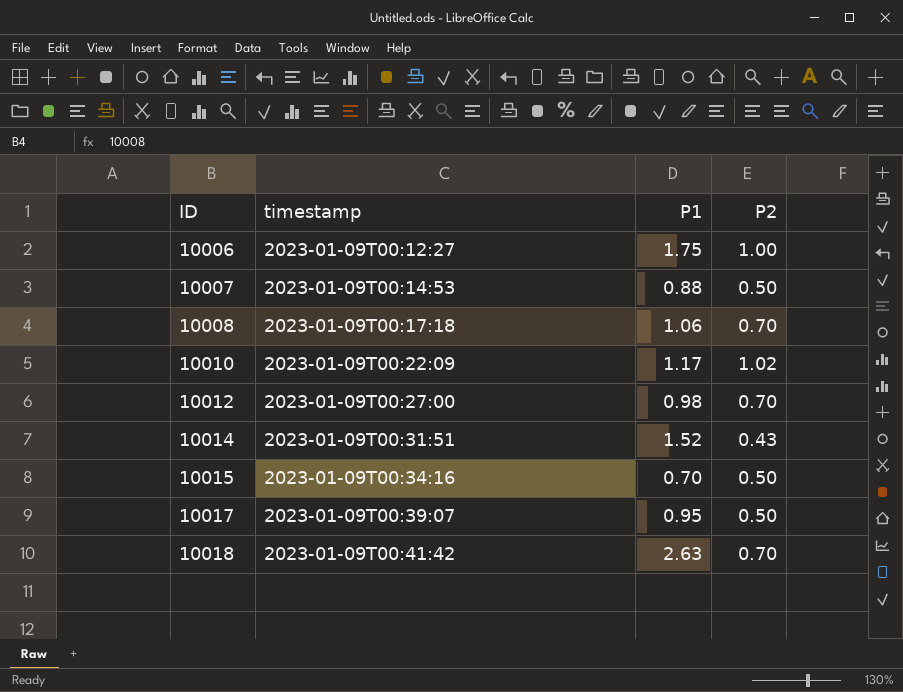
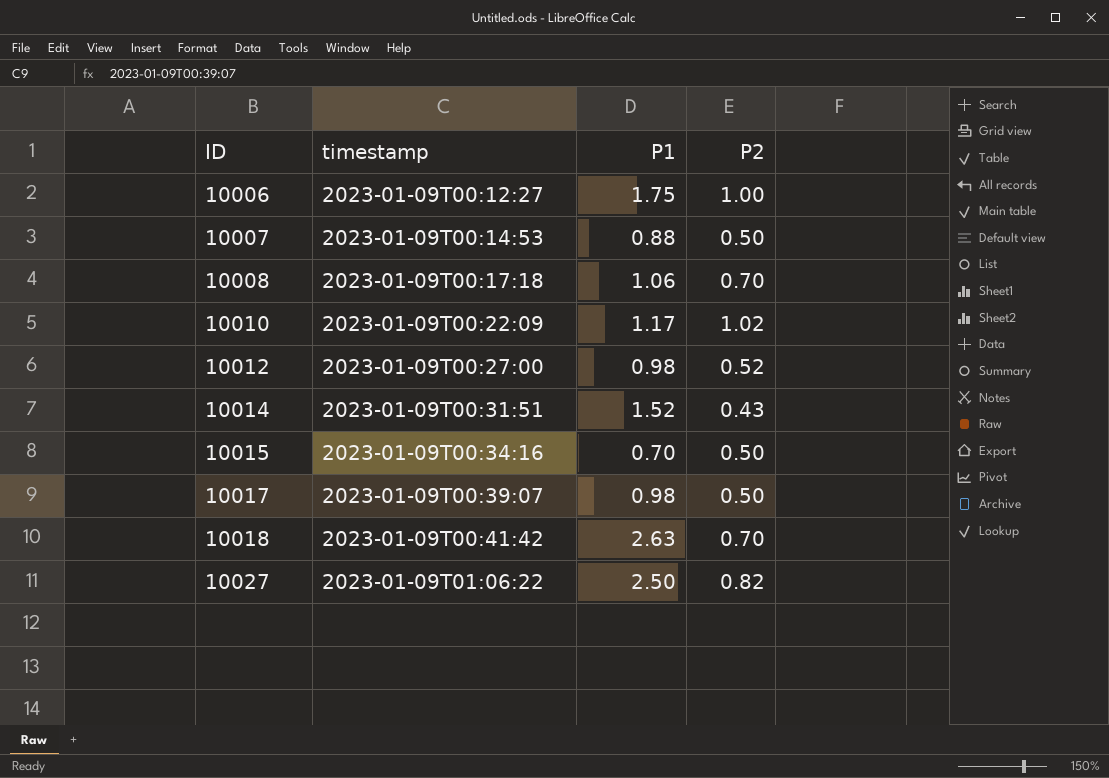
10012 | P2: 0.70 -> 0.52
10017 | P1: 0.95 -> 0.98
row 10027: none -> 2023-01-09T01:06:22 | 2.50 | 0.82

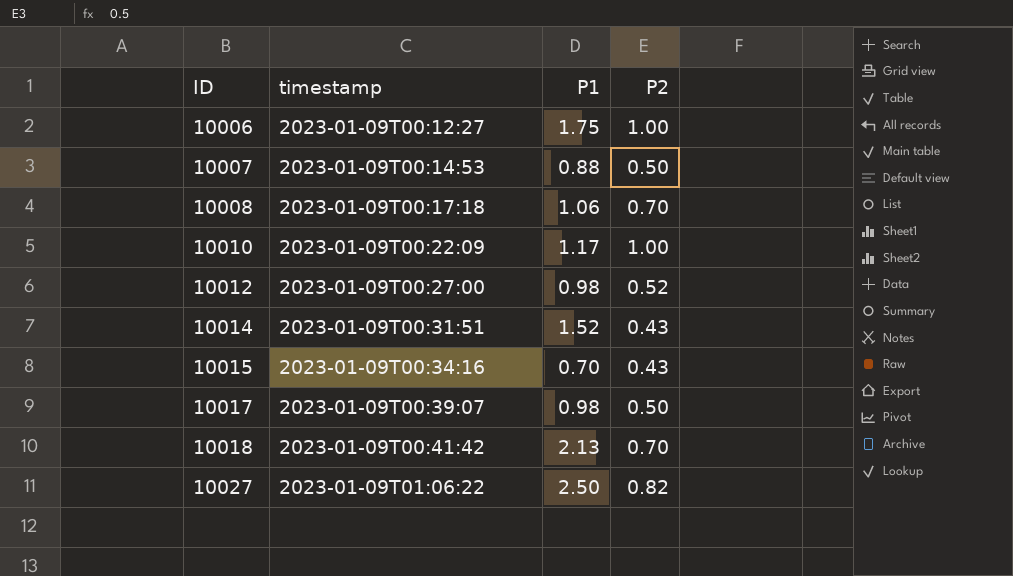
10010 | P2: 1.02 -> 1.00
10015 | P2: 0.50 -> 0.43
10018 | P1: 2.63 -> 2.13

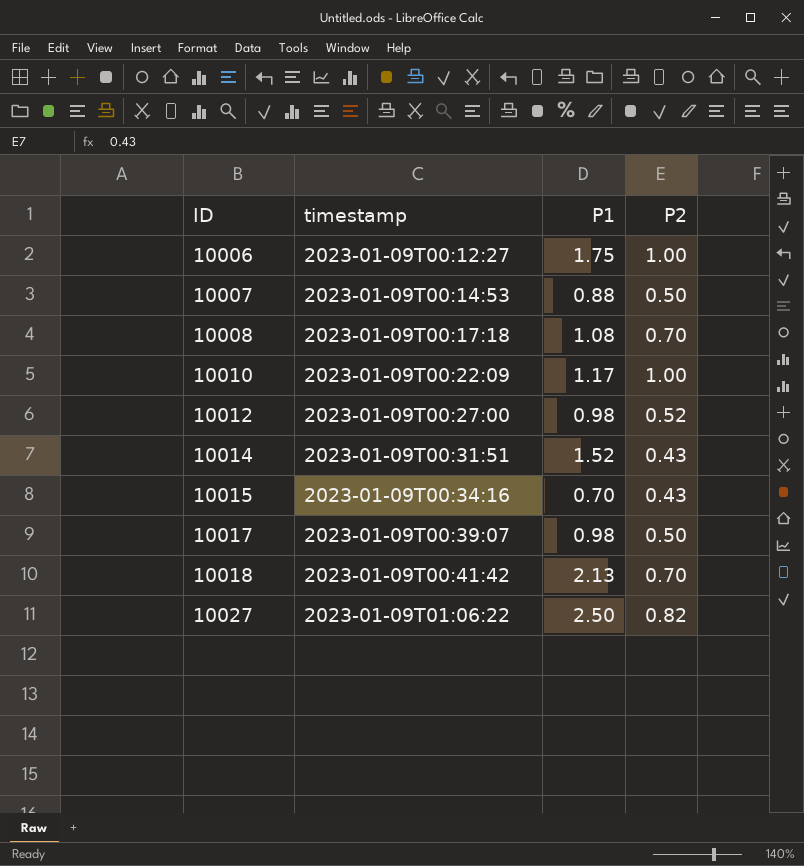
10008 | P1: 1.06 -> 1.08

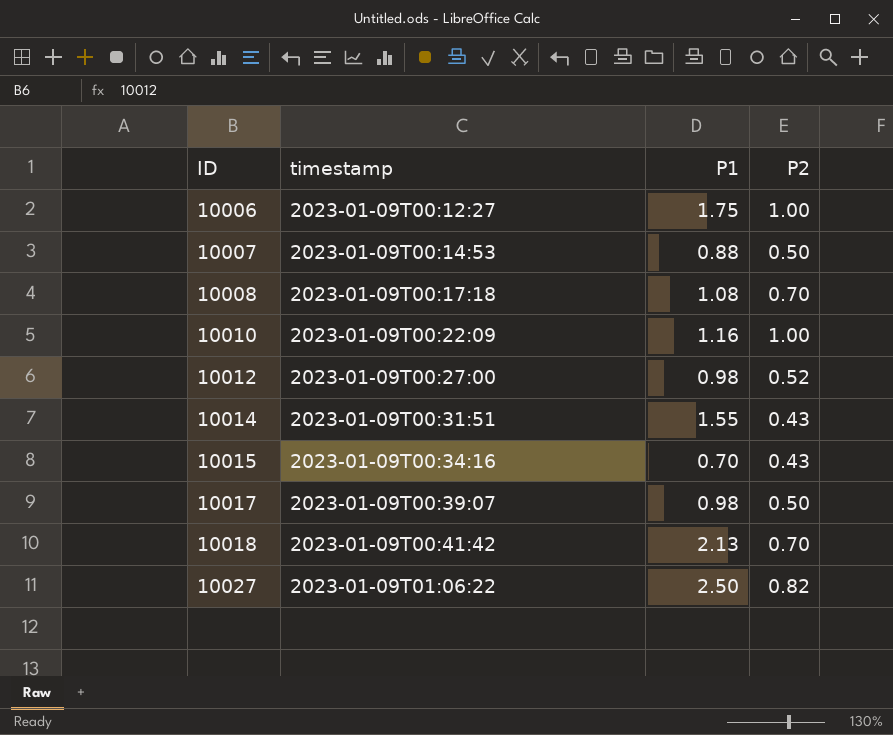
10010 | P1: 1.17 -> 1.16
10014 | P1: 1.52 -> 1.55

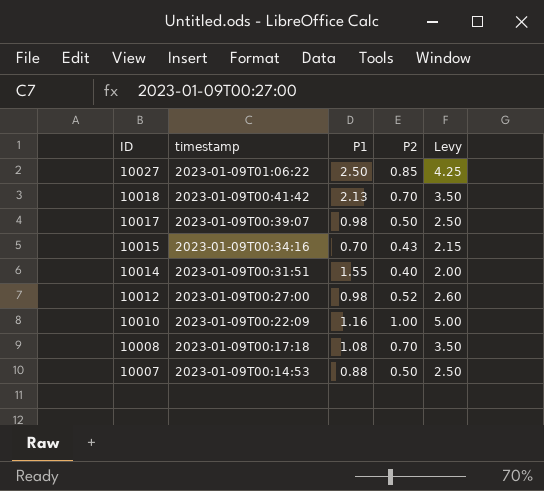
row order: ID ascending -> ID descending
column Levy | formula: none -> [P2] * 5
row 10006: 2023-01-09T00:12:27 | 1.75 | 1.00 -> none
10027 | P2: 0.82 -> 0.85
10014 | P2: 0.43 -> 0.40

